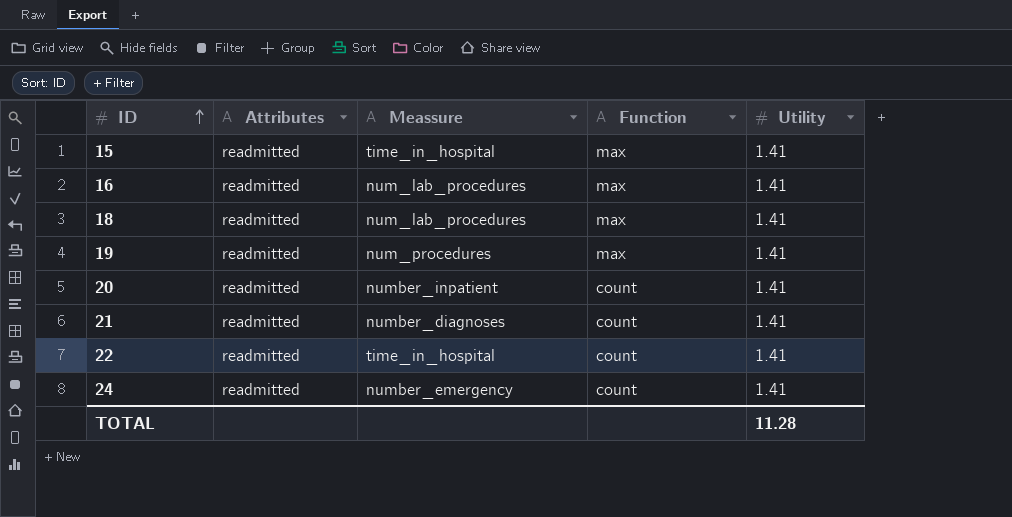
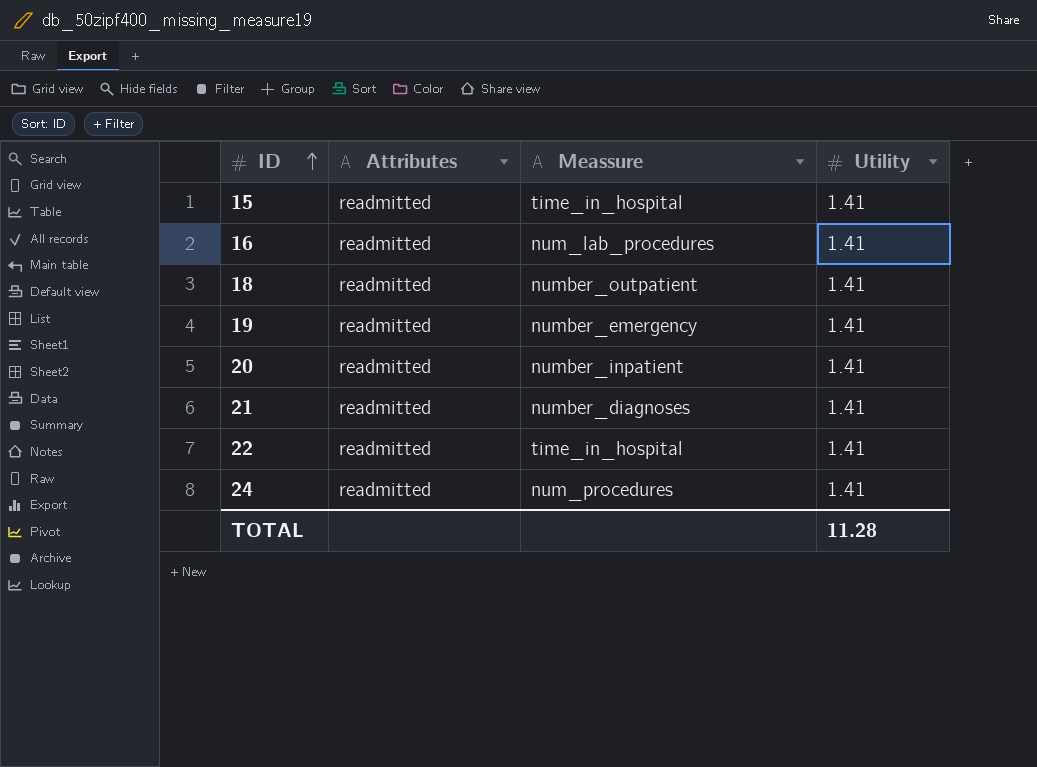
column Function | position: 4 -> none
18 | Meassure: num_lab_procedures -> number_outpatient
19 | Meassure: num_procedures -> number_emergency
24 | Meassure: number_emergency -> num_procedures

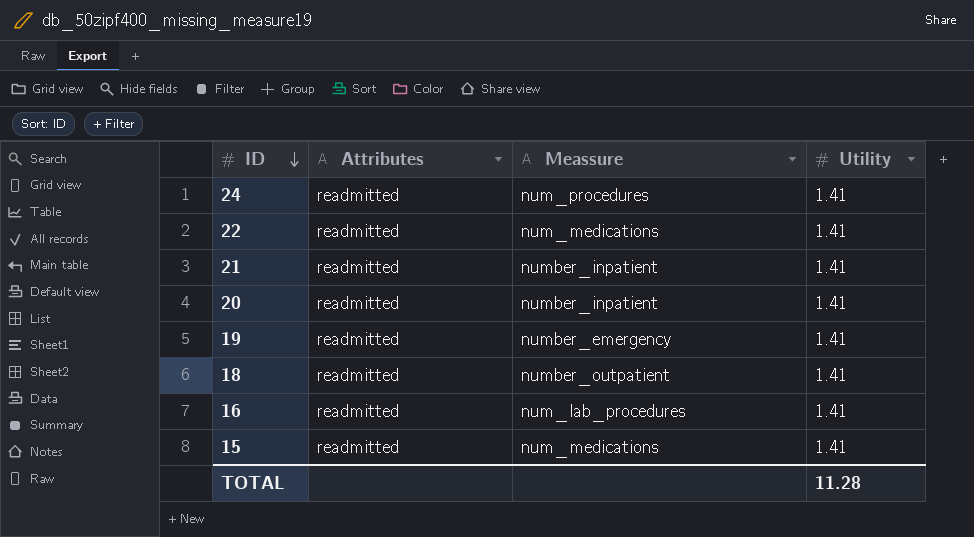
row order: ID ascending -> ID descending
22 | Meassure: time_in_hospital -> num_medications
21 | Meassure: number_diagnoses -> number_inpatient
15 | Meassure: time_in_hospital -> num_medications

